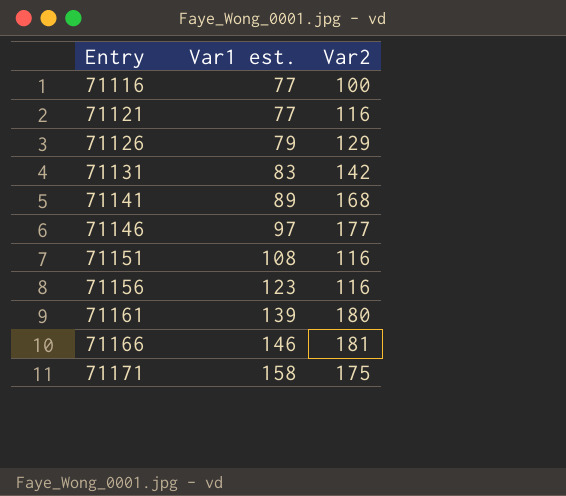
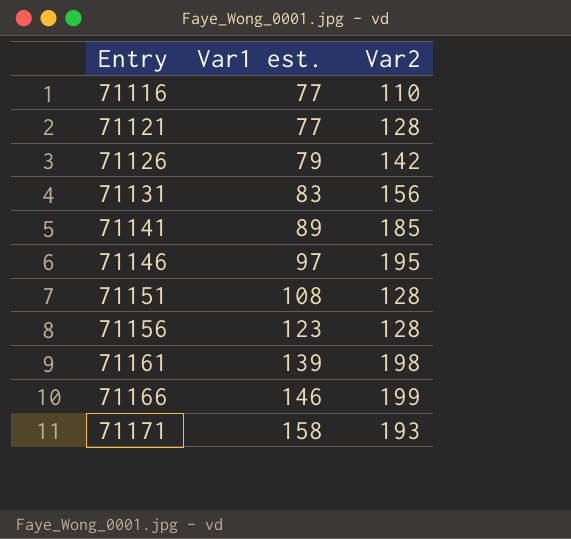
71116 | Var2: 100 -> 110
71121 | Var2: 116 -> 128
71126 | Var2: 129 -> 142
71131 | Var2: 142 -> 156
71141 | Var2: 168 -> 185
71146 | Var2: 177 -> 195
71151 | Var2: 116 -> 128
71156 | Var2: 116 -> 128
71161 | Var2: 180 -> 198
71166 | Var2: 181 -> 199
71171 | Var2: 175 -> 193

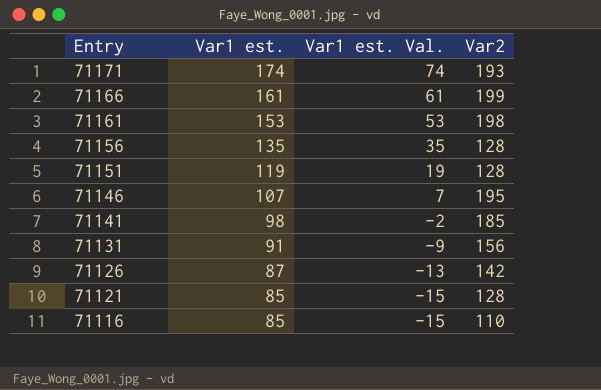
row order: Entry ascending -> Entry descending
column Var1 est. Val. | formula: none -> [Var1 est.] - 100
71171 | Var1 est.: 158 -> 174
71166 | Var1 est.: 146 -> 161
71161 | Var1 est.: 139 -> 153
71156 | Var1 est.: 123 -> 135
71151 | Var1 est.: 108 -> 119
71146 | Var1 est.: 97 -> 107
71141 | Var1 est.: 89 -> 98
71131 | Var1 est.: 83 -> 91
71126 | Var1 est.: 79 -> 87
71121 | Var1 est.: 77 -> 85
71116 | Var1 est.: 77 -> 85

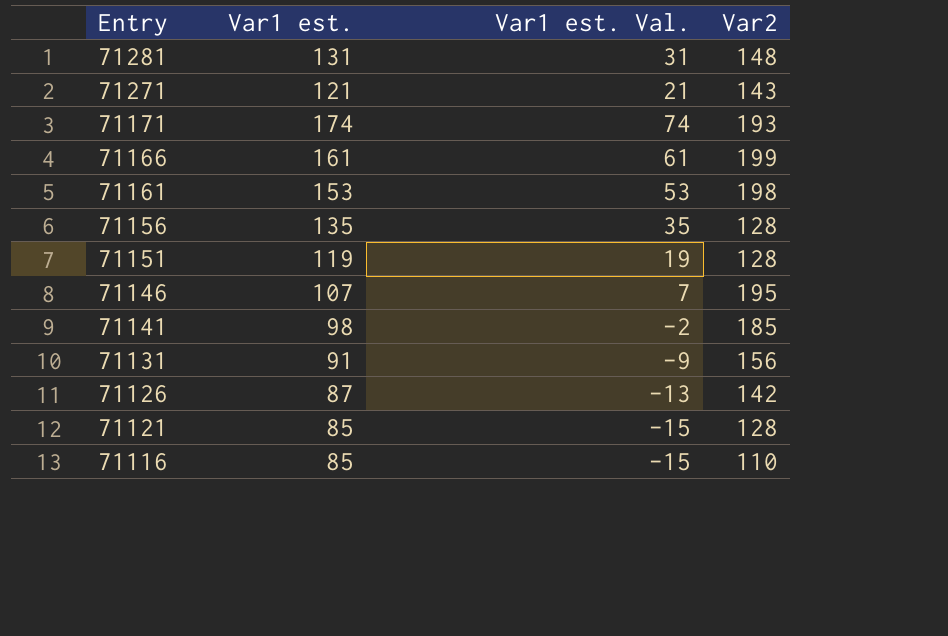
row 71281: none -> 131 | 31 | 148
row 71271: none -> 121 | 21 | 143

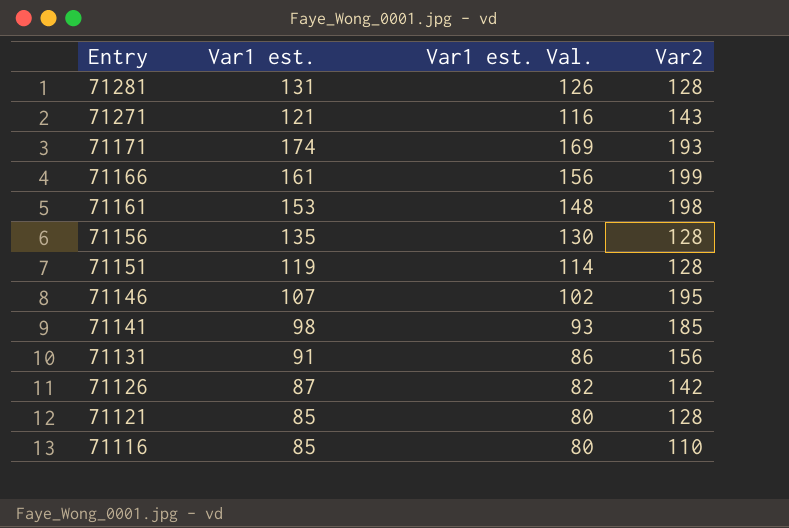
column Var1 est. Val. | formula: [Var1 est.] - 100 -> [Var1 est.] - 5
71281 | Var2: 148 -> 128

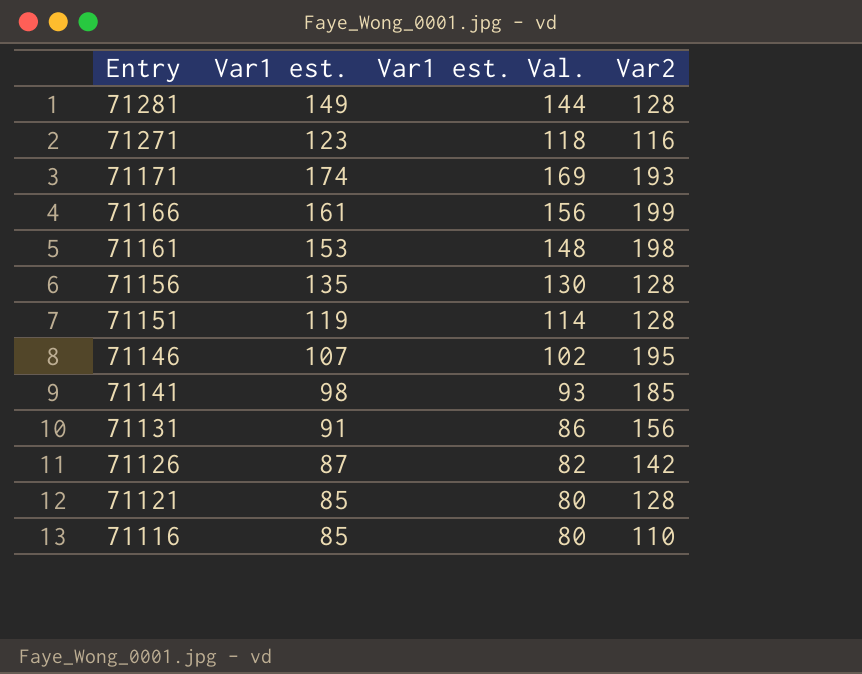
71281 | Var1 est.: 131 -> 149
71281 | Var1 est. Val.: 126 -> 144
71271 | Var1 est.: 121 -> 123
71271 | Var1 est. Val.: 116 -> 118
71271 | Var2: 143 -> 116

